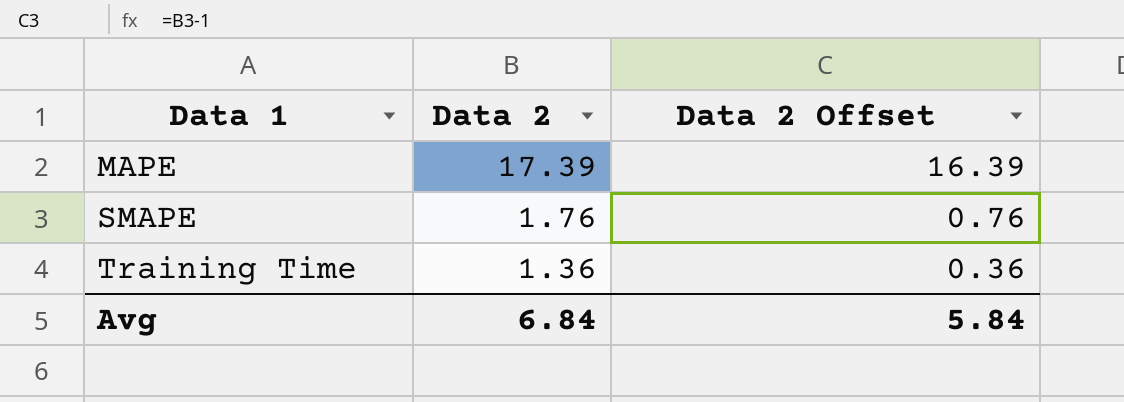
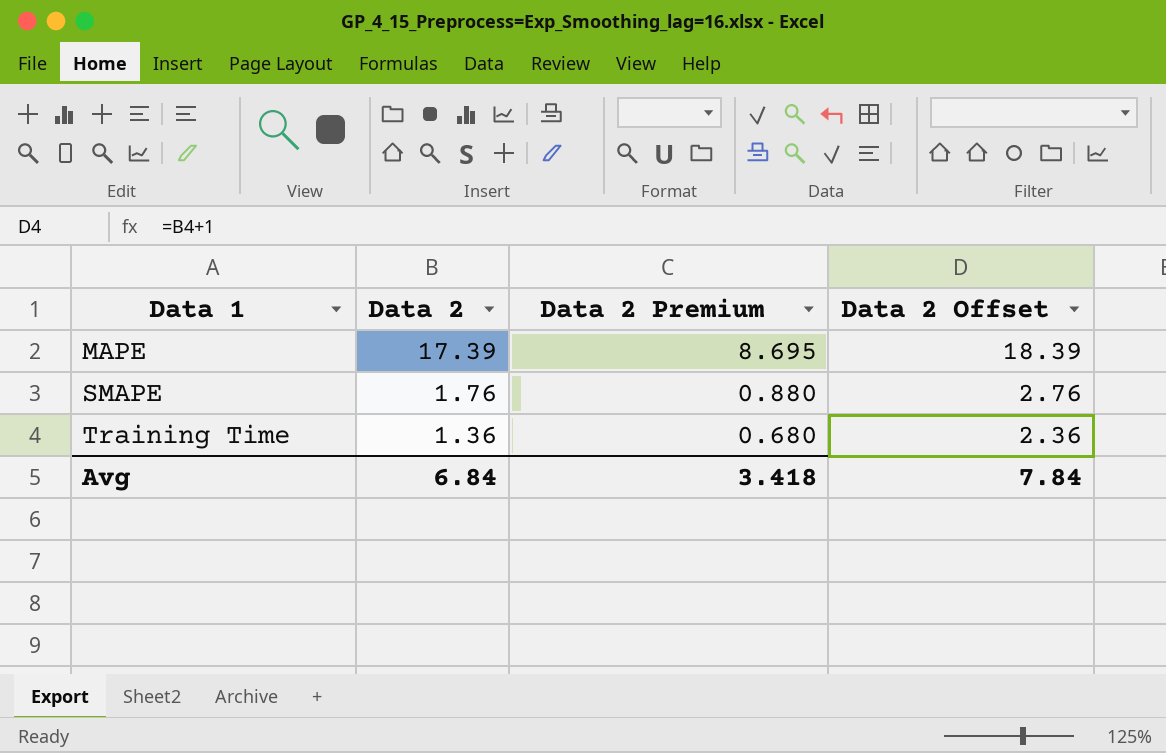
column Data 2 Premium | formula: none -> [Data 2] * 0.5
column Data 2 Offset | formula: [Data 2] - 1 -> [Data 2] + 1
Avg | Data 2 Offset: 5.84 -> 7.84

